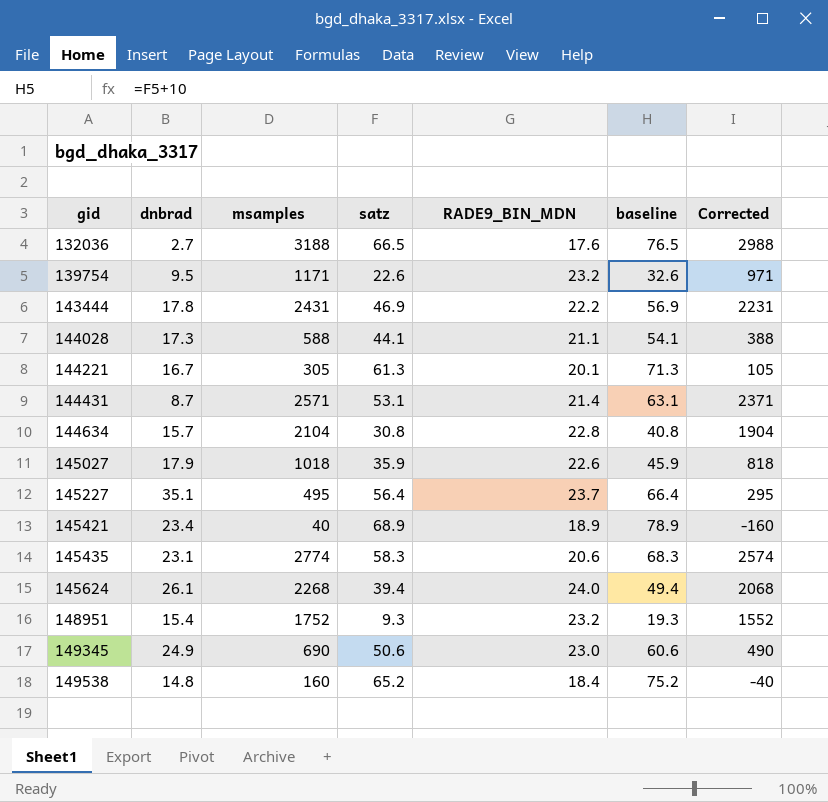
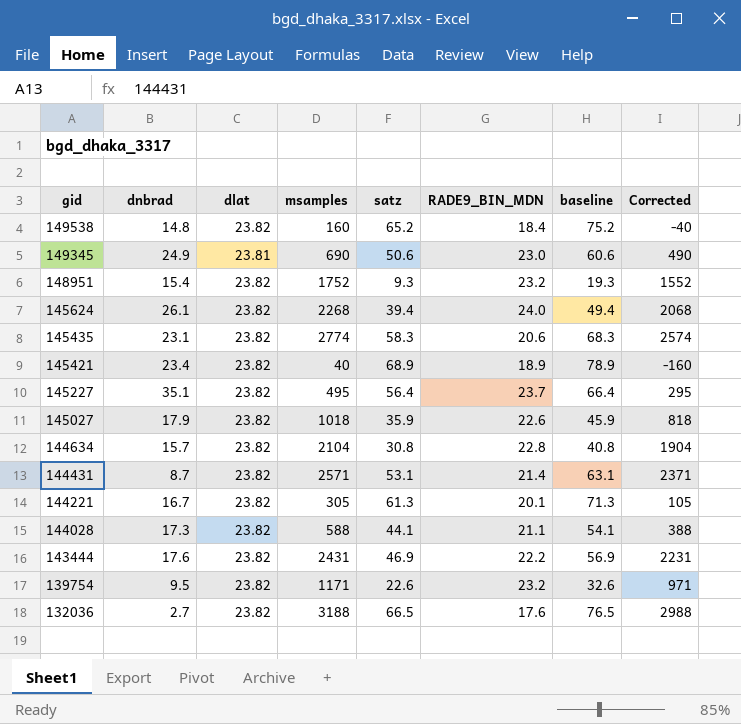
row order: gid ascending -> gid descending
column dlat | position: none -> 3
143444 | dnbrad: 17.8 -> 17.6

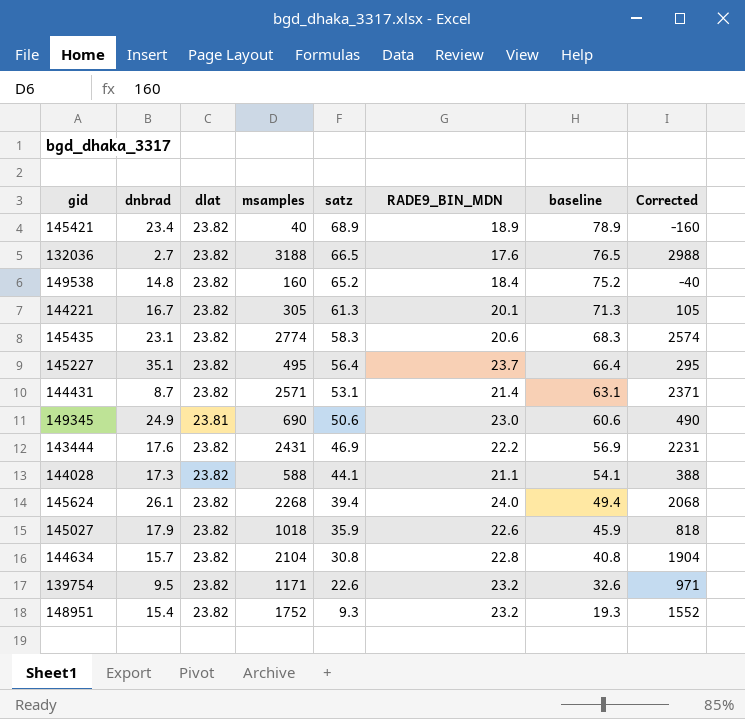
row order: gid descending -> satz descending

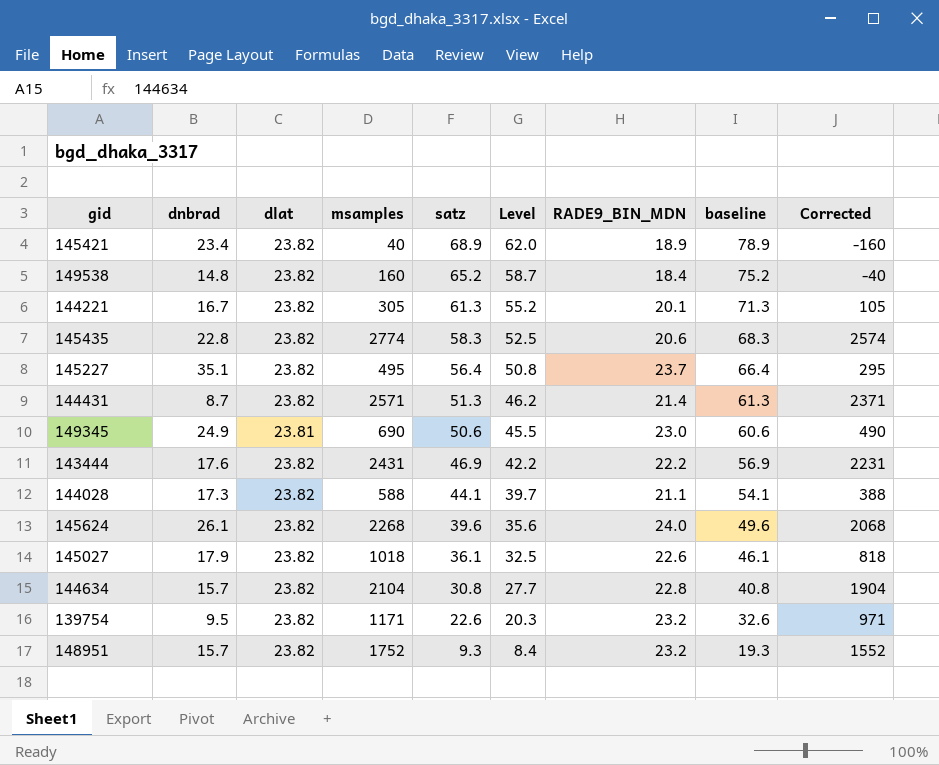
column Level | formula: none -> [satz] * 0.9
row 132036: 2.7 | 23.82 | 3188 | 66.5 | 17.6 | 76.5 | 2988 -> none
145435 | dnbrad: 23.1 -> 22.8
144431 | satz: 53.1 -> 51.3
144431 | baseline: 63.1 -> 61.3
145624 | satz: 39.4 -> 39.6
145624 | baseline: 49.4 -> 49.6
145027 | satz: 35.9 -> 36.1
145027 | baseline: 45.9 -> 46.1
148951 | dnbrad: 15.4 -> 15.7

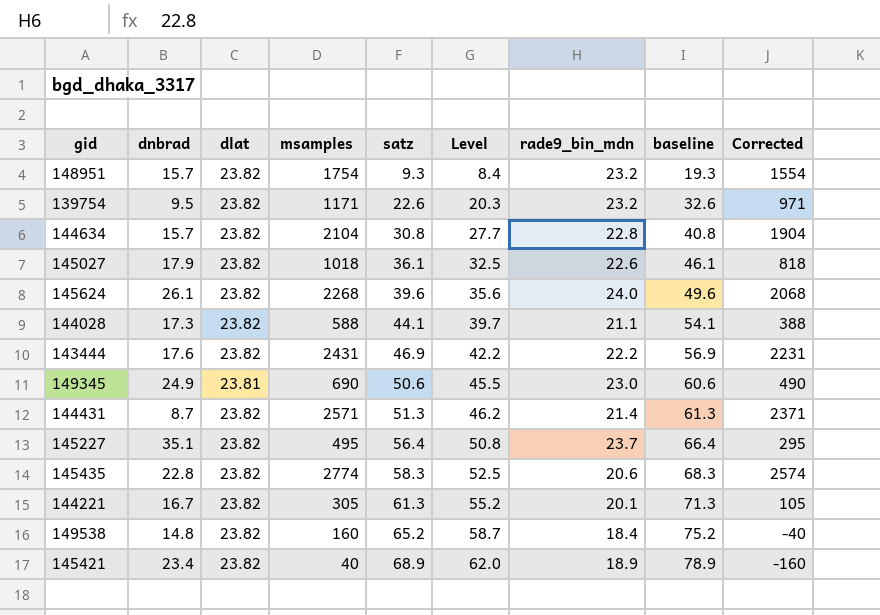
row order: satz descending -> satz ascending
column name: RADE9_BIN_MDN -> rade9_bin_mdn
148951 | msamples: 1752 -> 1754
148951 | Corrected: 1552 -> 1554

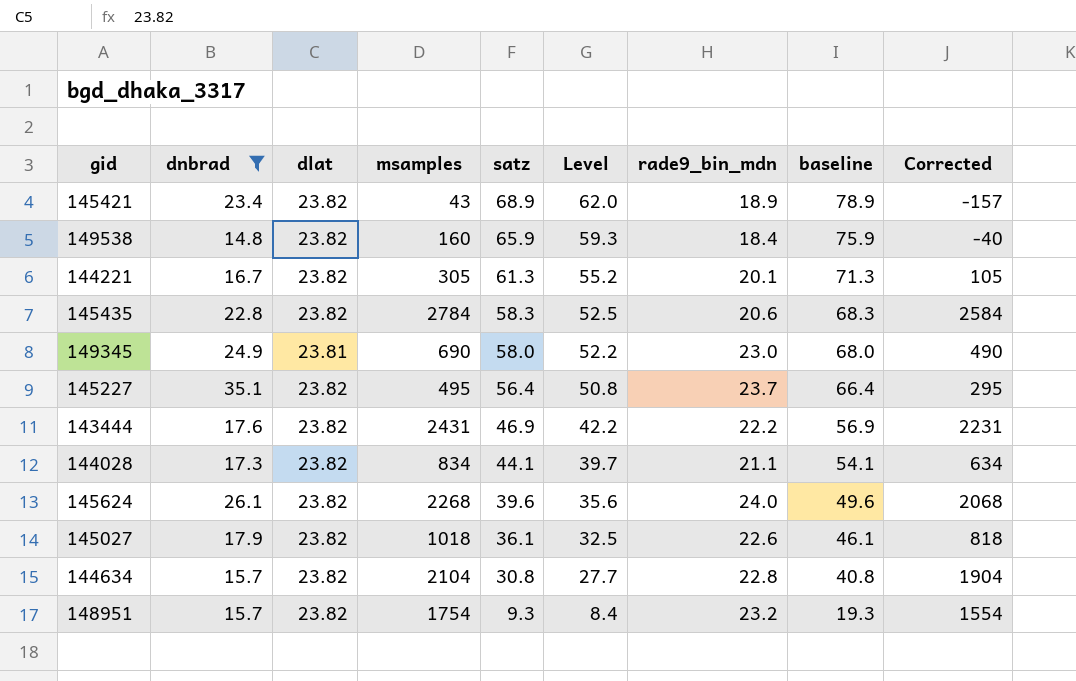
filter: none -> dnbrad >= 14.8
row order: satz ascending -> satz descending
145421 | msamples: 40 -> 43
145421 | Corrected: -160 -> -157
149538 | satz: 65.2 -> 65.9
149538 | Level: 58.7 -> 59.3
149538 | baseline: 75.2 -> 75.9
145435 | msamples: 2774 -> 2784
145435 | Corrected: 2574 -> 2584
149345 | satz: 50.6 -> 58.0
149345 | Level: 45.5 -> 52.2
149345 | baseline: 60.6 -> 68.0
144028 | msamples: 588 -> 834
144028 | Corrected: 388 -> 634

